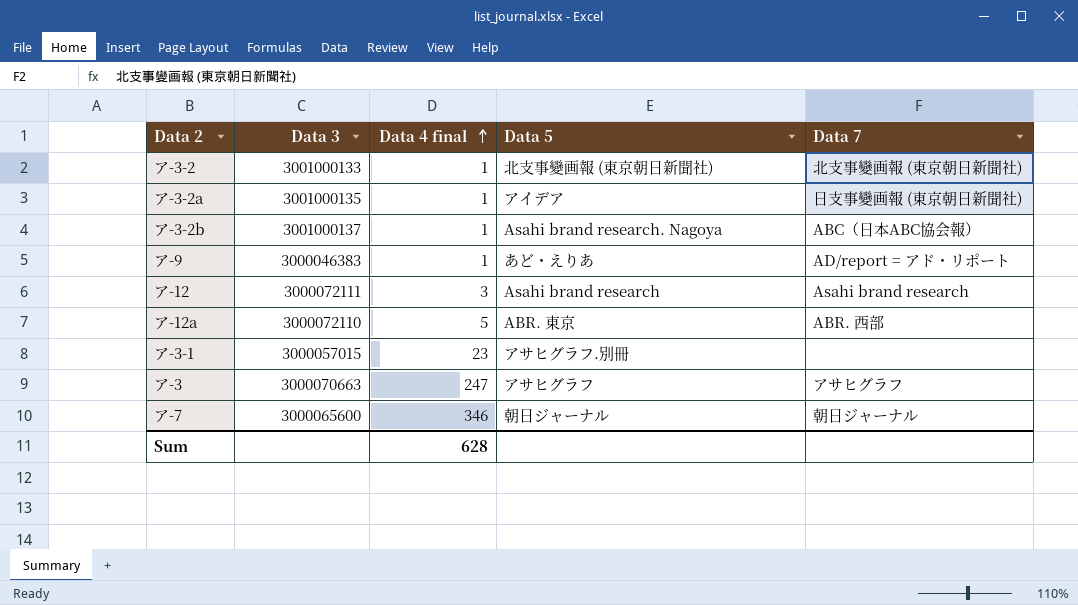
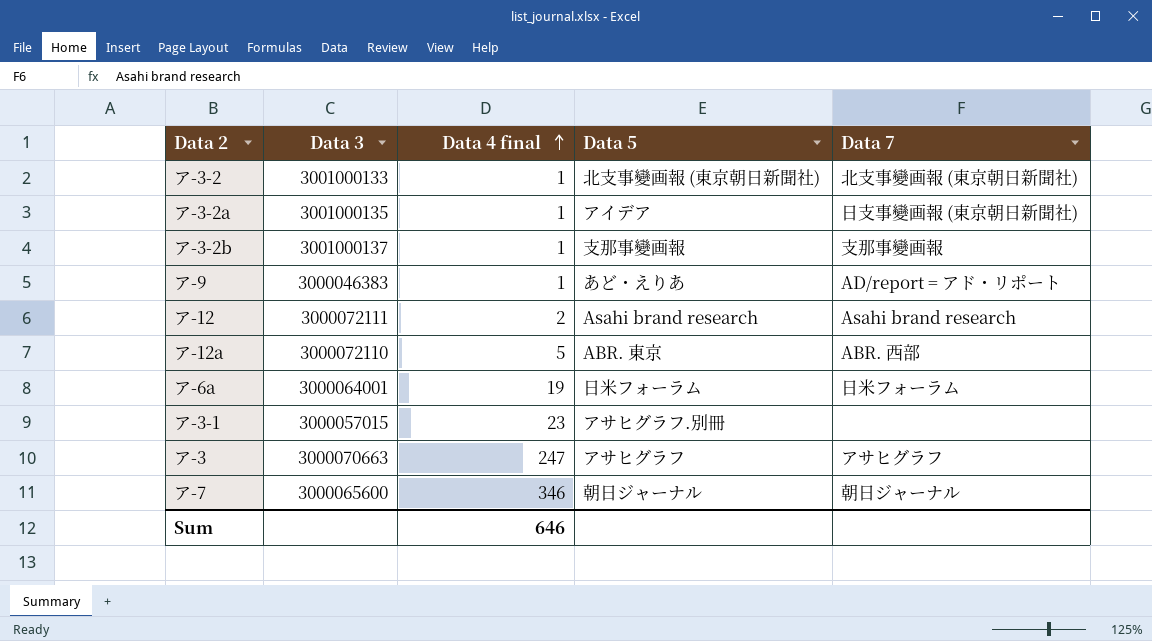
ア-3-2b | Data 5: Asahi brand research. Nagoya -> 支那事變画報
ア-3-2b | Data 7: ABC（日本ABC協会報） -> 支那事變画報
ア-12 | Data 4 final: 3 -> 2
row ア-6a: none -> 3000064001 | 19 | 日米フォーラム | 日米フォーラム
Sum | Data 4 final: 628 -> 646

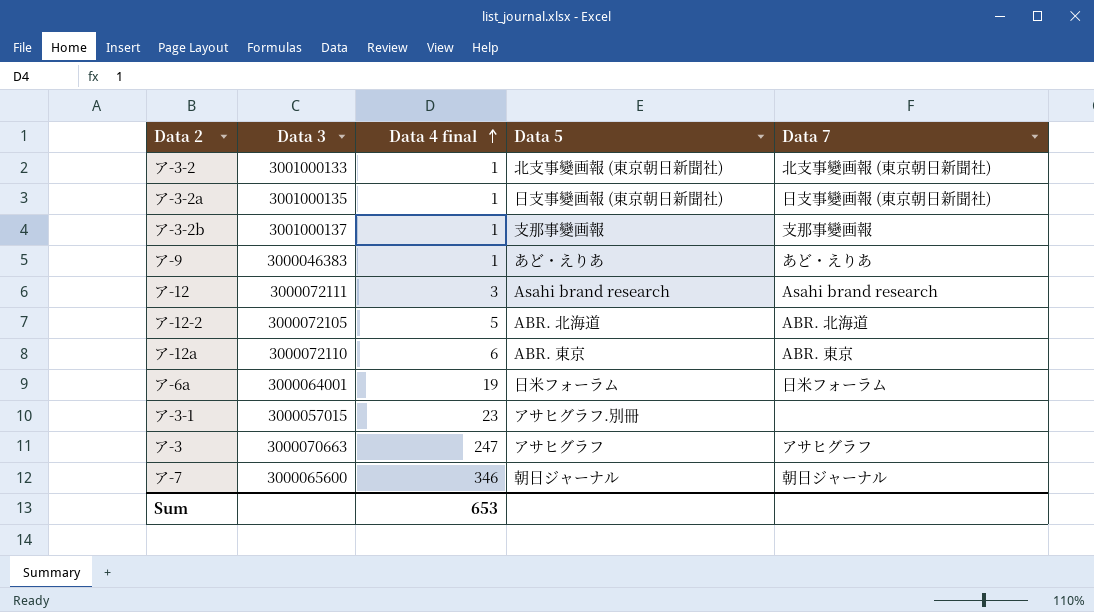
ア-3-2a | Data 5: アイデア -> 日支事變画報 (東京朝日新聞社)
ア-9 | Data 7: AD/report = アド・リポート -> あど・えりあ
ア-12 | Data 4 final: 2 -> 3
row ア-12-2: none -> 3000072105 | 5 | ABR. 北海道 | ABR. 北海道
ア-12a | Data 4 final: 5 -> 6
ア-12a | Data 7: ABR. 西部 -> ABR. 東京
Sum | Data 4 final: 646 -> 653

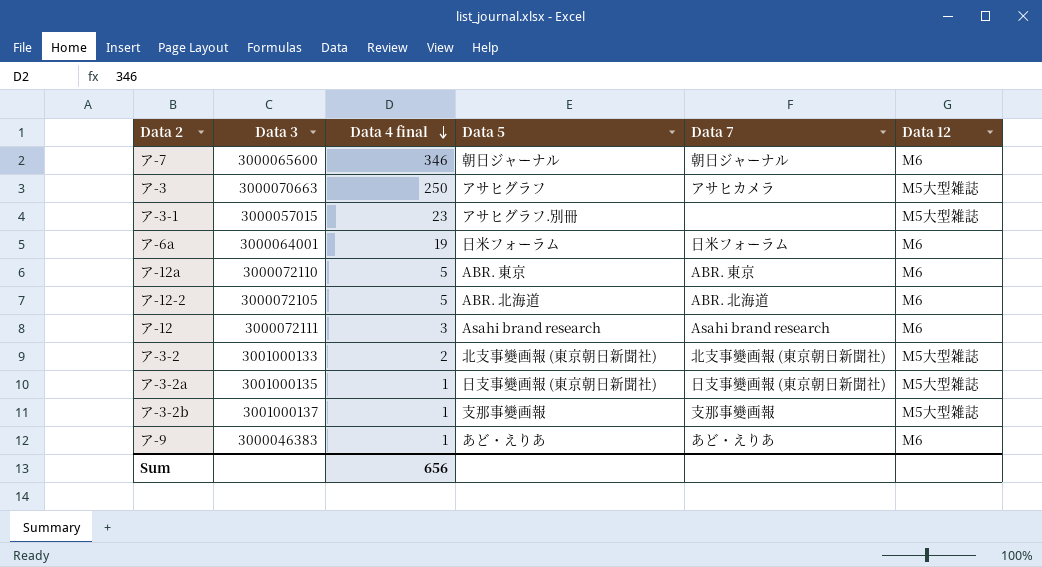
row order: Data 4 final ascending -> Data 4 final descending
column Data 12 | position: none -> 6
ア-3 | Data 4 final: 247 -> 250
ア-3 | Data 7: アサヒグラフ -> アサヒカメラ
ア-12a | Data 4 final: 6 -> 5
ア-3-2 | Data 4 final: 1 -> 2
Sum | Data 4 final: 653 -> 656

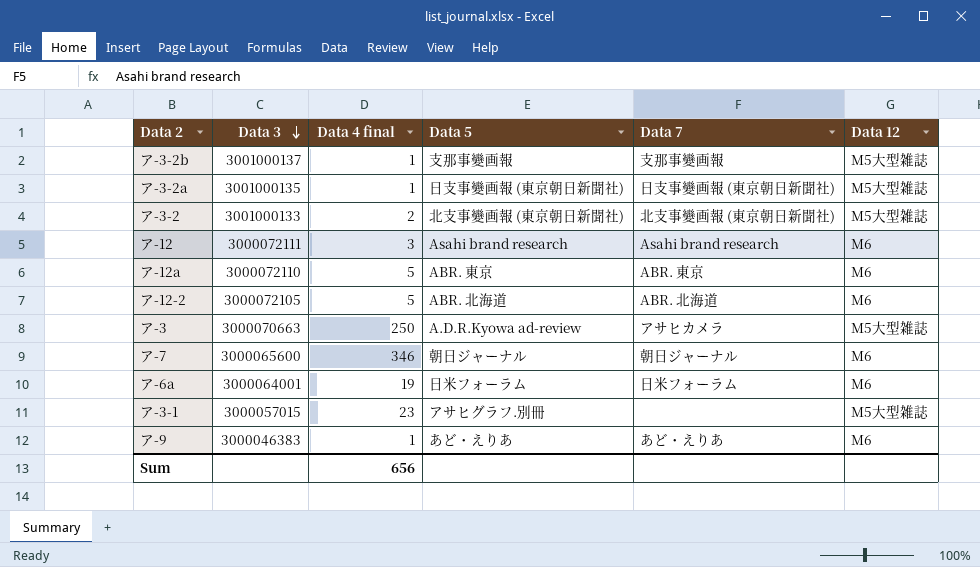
row order: Data 4 final descending -> Data 3 descending
ア-3 | Data 5: アサヒグラフ -> A.D.R.Kyowa ad-review

